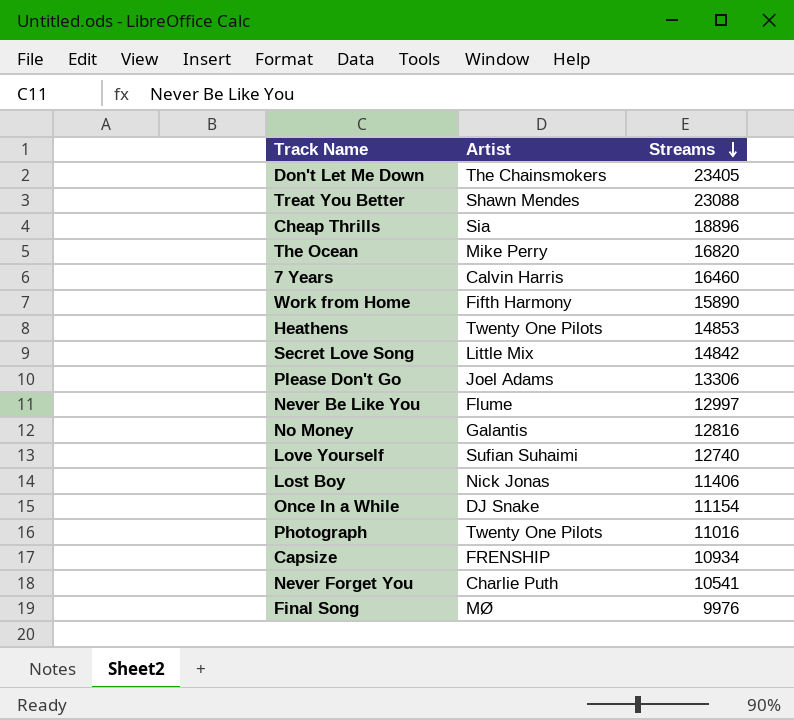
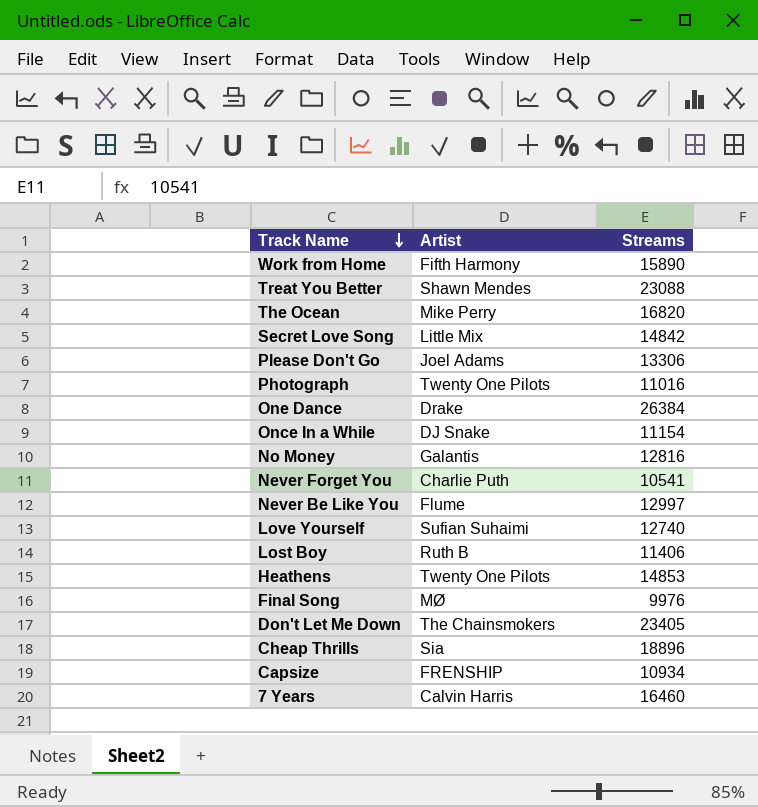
row order: Streams descending -> Track Name descending
row One Dance: none -> Drake | 26384
Lost Boy | Artist: Nick Jonas -> Ruth B

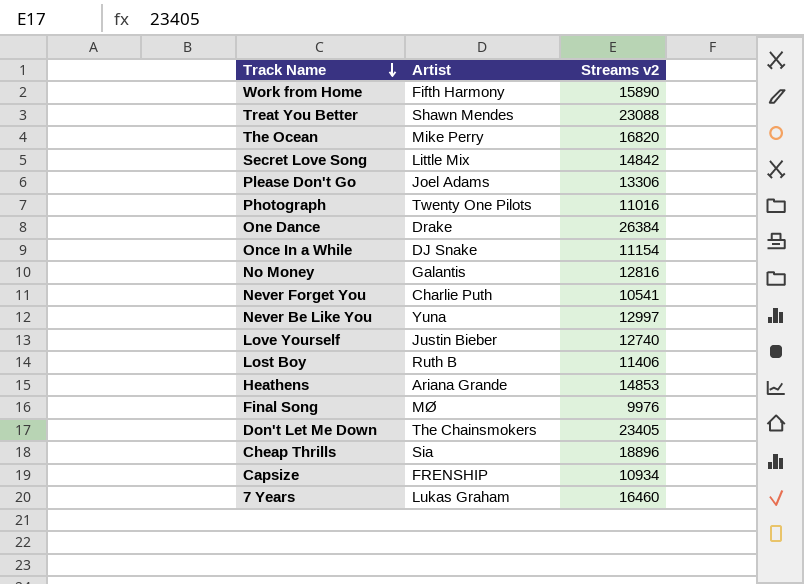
column name: Streams -> Streams v2
Never Be Like You | Artist: Flume -> Yuna
Love Yourself | Artist: Sufian Suhaimi -> Justin Bieber
Heathens | Artist: Twenty One Pilots -> Ariana Grande
7 Years | Artist: Calvin Harris -> Lukas Graham

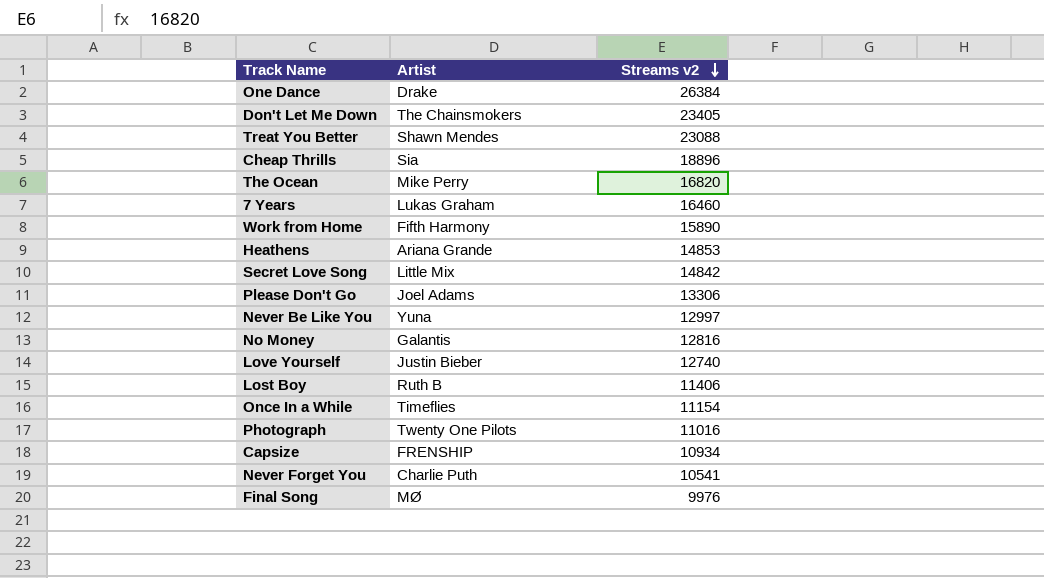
row order: Track Name descending -> Streams v2 descending
Once In a While | Artist: DJ Snake -> Timeflies

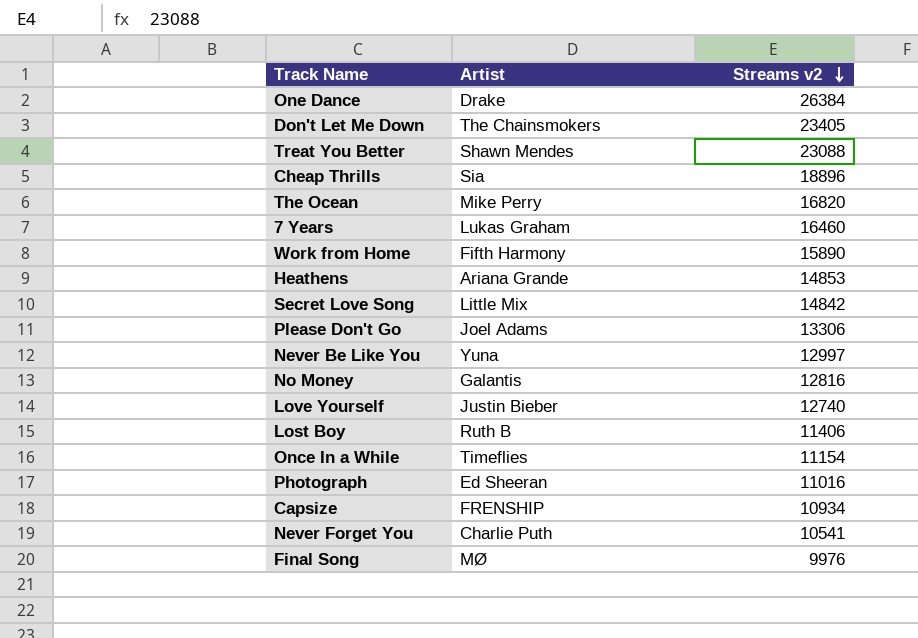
Photograph | Artist: Twenty One Pilots -> Ed Sheeran

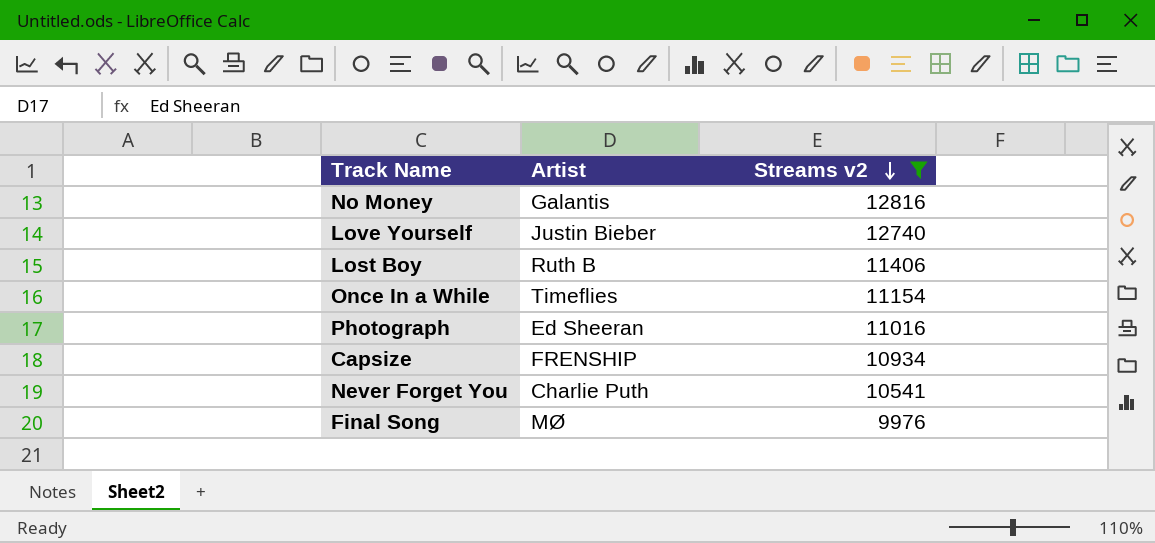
filter: none -> Streams v2 <= 12816

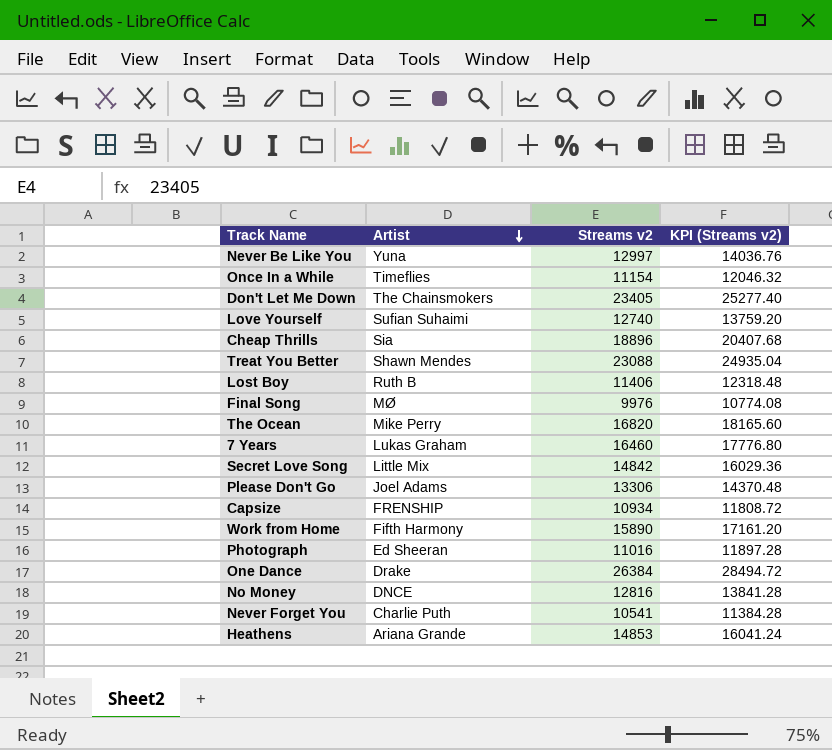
filter: Streams v2 <= 12816 -> none
row order: Streams v2 descending -> Artist descending
column KPI (Streams v2) | formula: none -> [Streams v2] * 1.08
Love Yourself | Artist: Justin Bieber -> Sufian Suhaimi
No Money | Artist: Galantis -> DNCE

